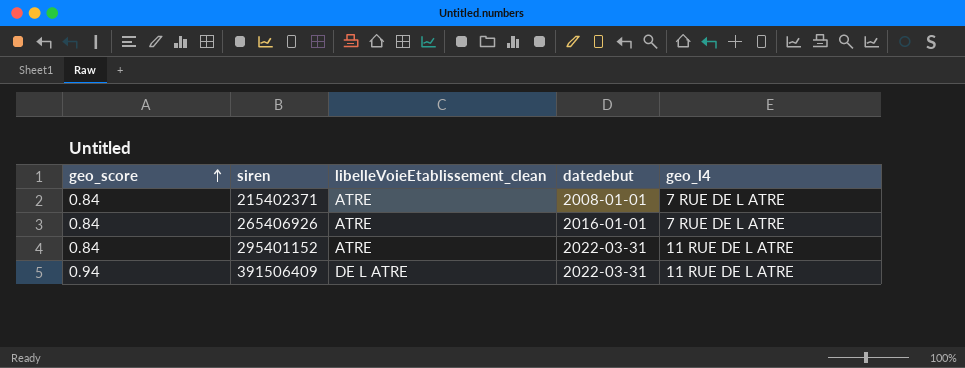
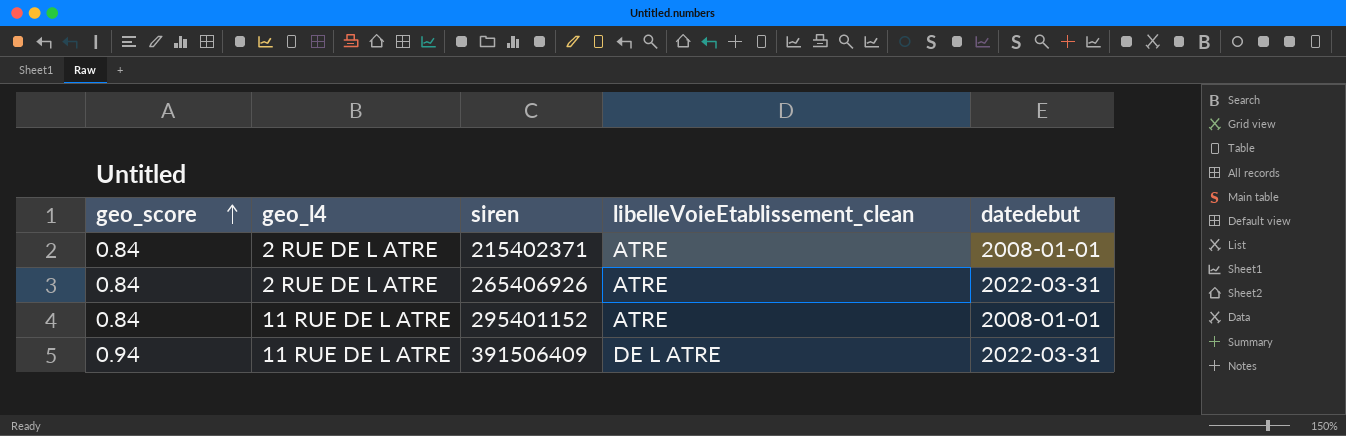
column geo_l4 | position: 5 -> 2
215402371 | geo_l4: 7 RUE DE L ATRE -> 2 RUE DE L ATRE
265406926 | geo_l4: 7 RUE DE L ATRE -> 2 RUE DE L ATRE
265406926 | datedebut: 2016-01-01 -> 2022-03-31
295401152 | datedebut: 2022-03-31 -> 2008-01-01

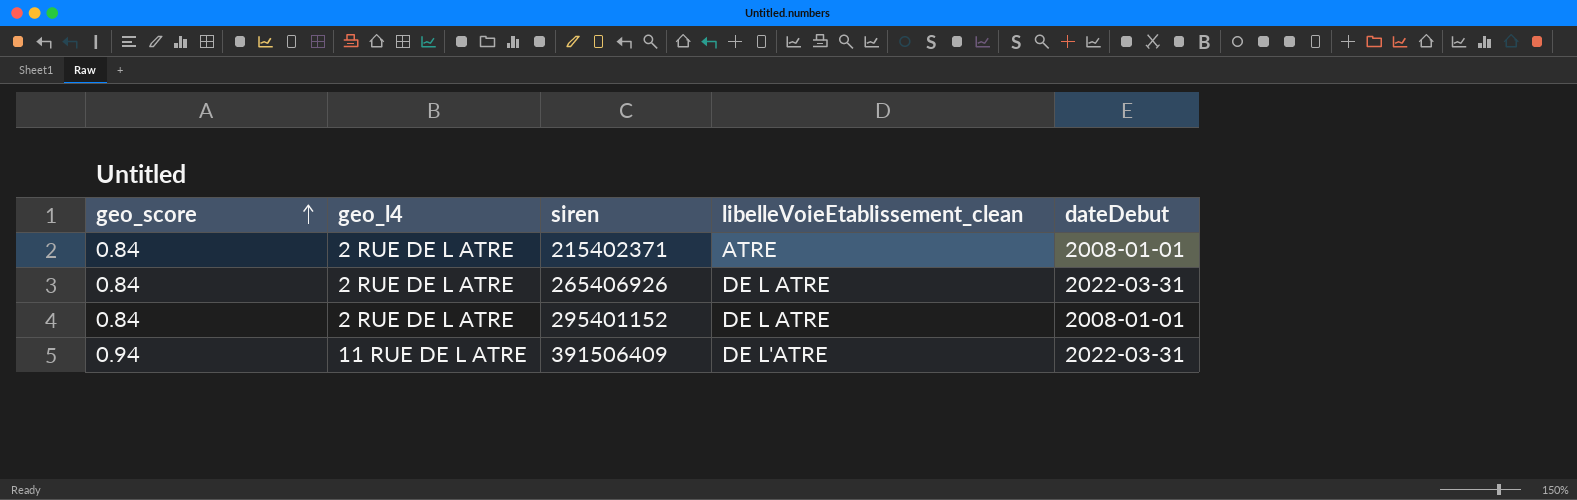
column name: datedebut -> dateDebut
265406926 | libelleVoieEtablissement_clean: ATRE -> DE L ATRE
295401152 | geo_l4: 11 RUE DE L ATRE -> 2 RUE DE L ATRE
295401152 | libelleVoieEtablissement_clean: ATRE -> DE L ATRE
391506409 | libelleVoieEtablissement_clean: DE L ATRE -> DE L'ATRE

